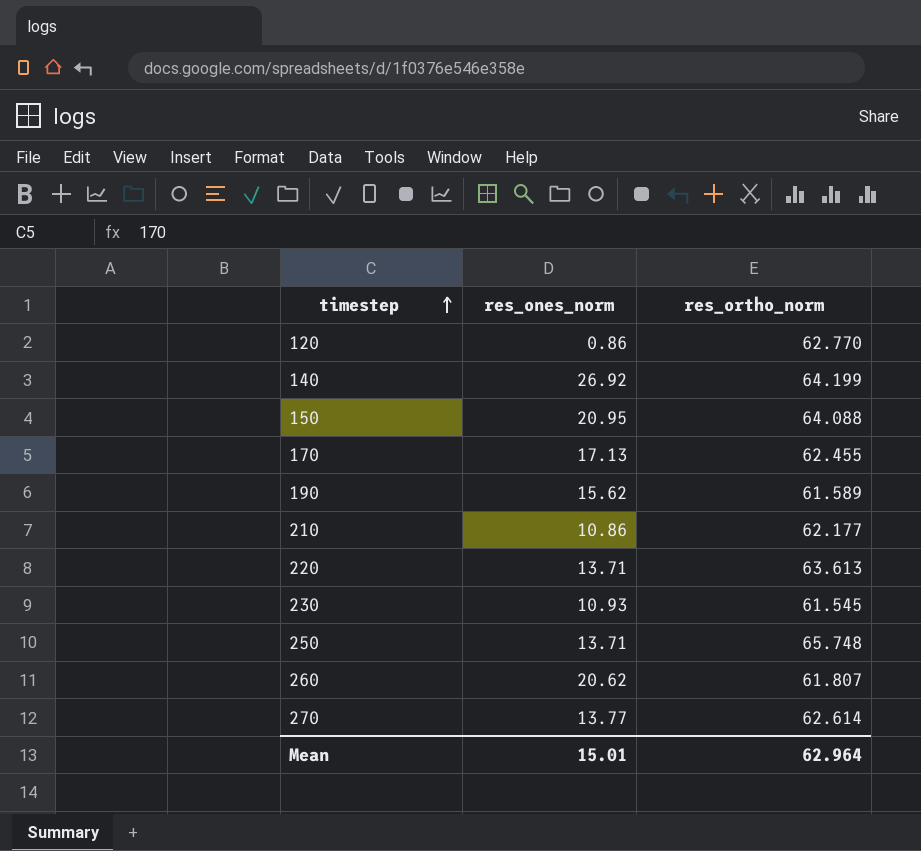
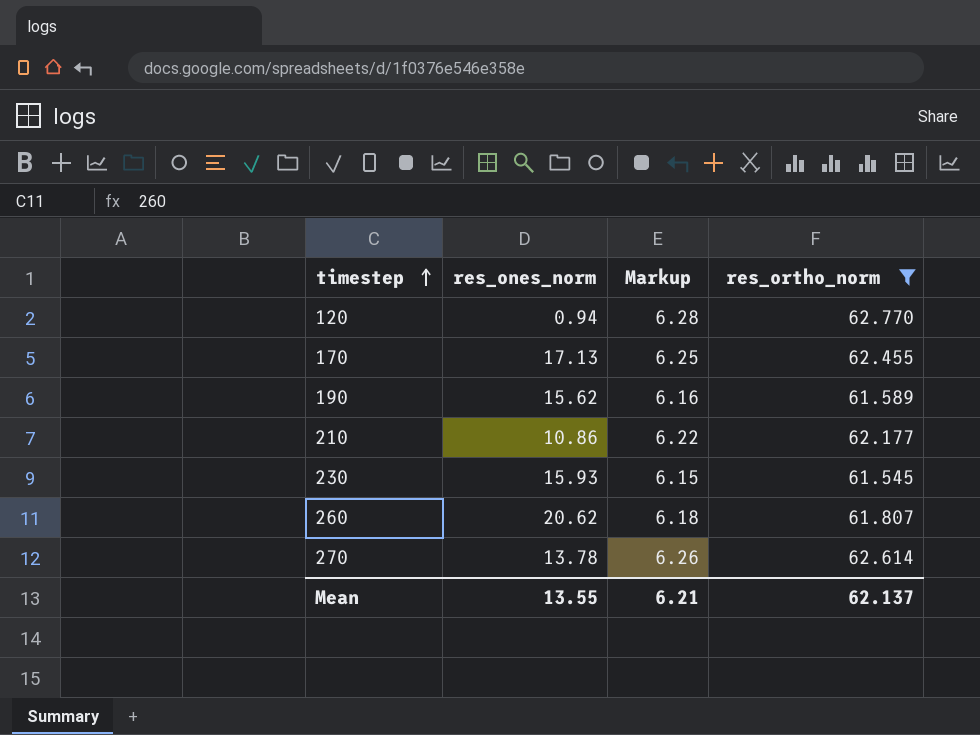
filter: none -> res_ortho_norm <= 62.770
column Markup | formula: none -> [res_ortho_norm] * 0.1
120 | res_ones_norm: 0.86 -> 0.94
230 | res_ones_norm: 10.93 -> 15.93
270 | res_ones_norm: 13.77 -> 13.78
Mean | res_ones_norm: 15.01 -> 13.55
Mean | res_ortho_norm: 62.964 -> 62.137

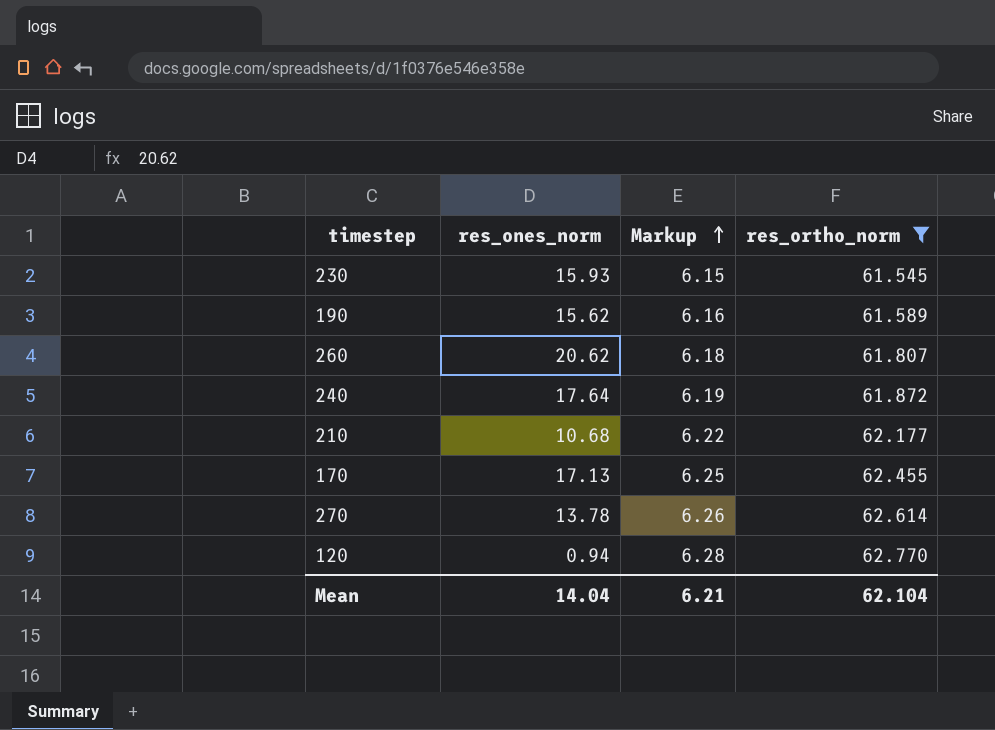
row order: timestep ascending -> Markup ascending
row 240: none -> 17.64 | 6.19 | 61.872
210 | res_ones_norm: 10.86 -> 10.68
Mean | res_ones_norm: 13.55 -> 14.04
Mean | res_ortho_norm: 62.137 -> 62.104

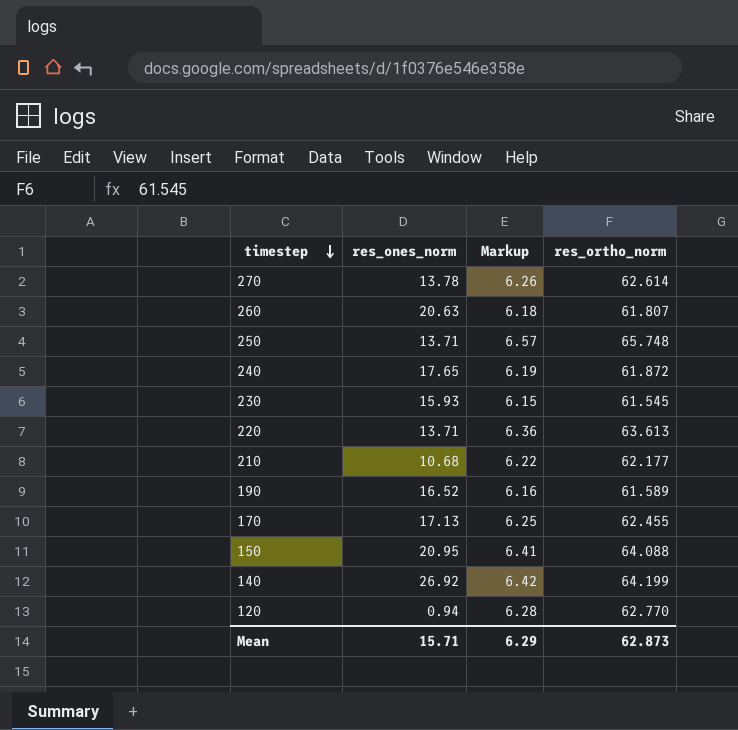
filter: res_ortho_norm <= 62.770 -> none
row order: Markup ascending -> timestep descending
260 | res_ones_norm: 20.62 -> 20.63
240 | res_ones_norm: 17.64 -> 17.65
190 | res_ones_norm: 15.62 -> 16.52
Mean | res_ones_norm: 14.04 -> 15.71
Mean | Markup: 6.21 -> 6.29
Mean | res_ortho_norm: 62.104 -> 62.873

